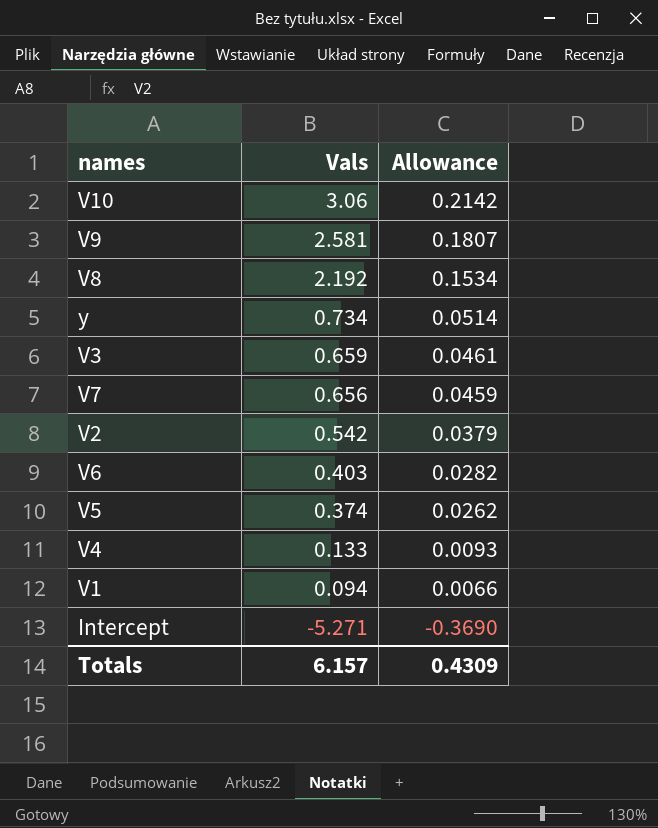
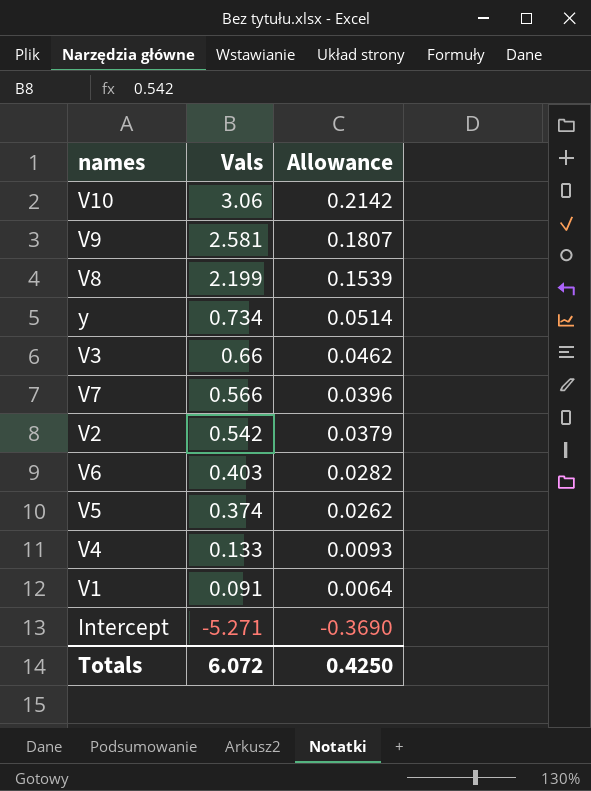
V8 | Vals: 2.192 -> 2.199
V8 | Allowance: 0.1534 -> 0.1539
V3 | Vals: 0.659 -> 0.66
V3 | Allowance: 0.0461 -> 0.0462
V7 | Vals: 0.656 -> 0.566
V7 | Allowance: 0.0459 -> 0.0396
V1 | Vals: 0.094 -> 0.091
V1 | Allowance: 0.0066 -> 0.0064
Totals | Vals: 6.157 -> 6.072
Totals | Allowance: 0.4309 -> 0.4250

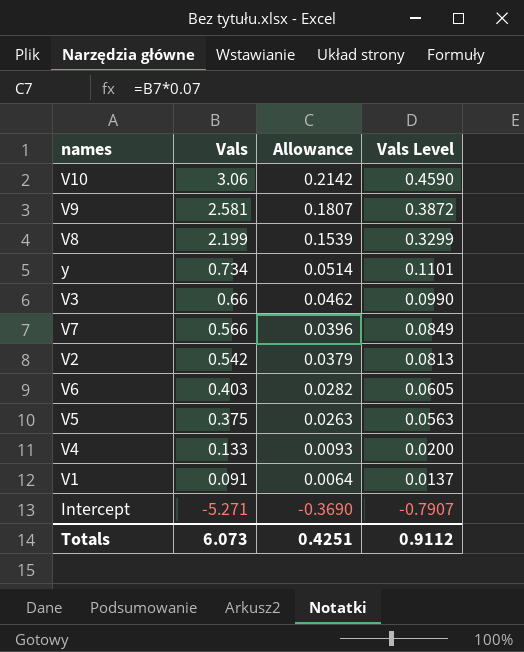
column Vals Level | formula: none -> [Vals] * 0.15
V5 | Vals: 0.374 -> 0.375
V5 | Allowance: 0.0262 -> 0.0263
Totals | Vals: 6.072 -> 6.073
Totals | Allowance: 0.4250 -> 0.4251

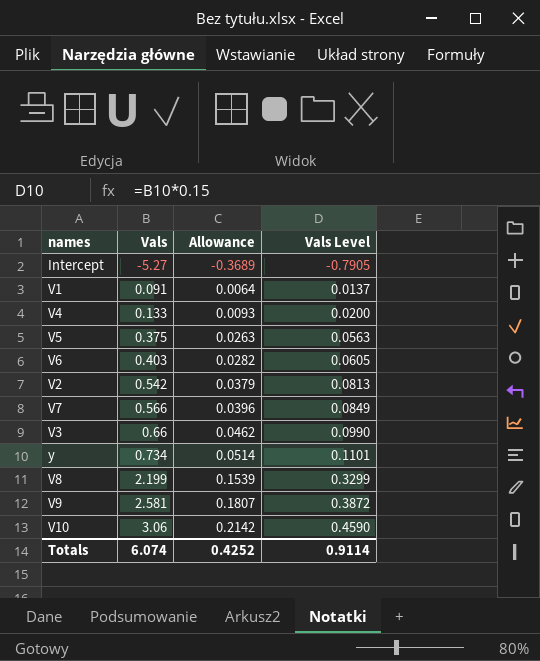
row order: Vals descending -> Vals ascending
Intercept | Vals: -5.271 -> -5.27
Intercept | Allowance: -0.3690 -> -0.3689
Intercept | Vals Level: -0.7907 -> -0.7905
Totals | Vals: 6.073 -> 6.074
Totals | Allowance: 0.4251 -> 0.4252
Totals | Vals Level: 0.9112 -> 0.9114

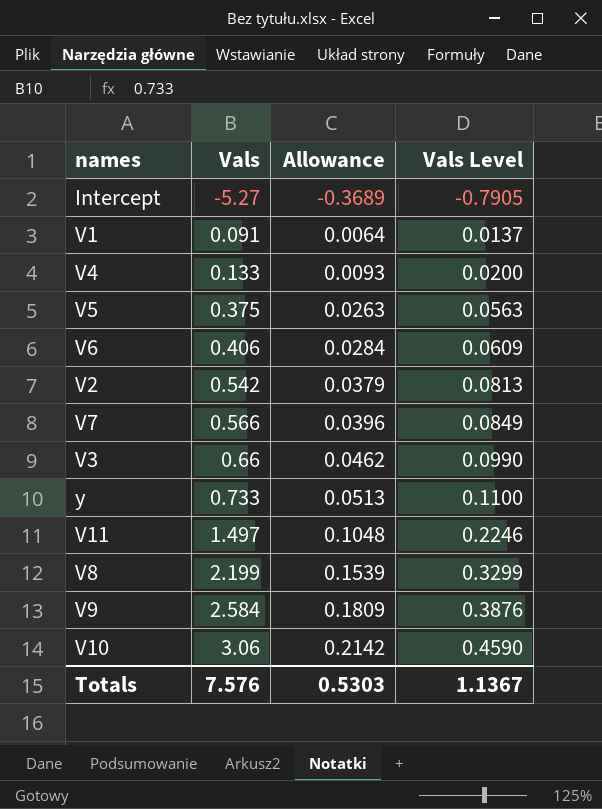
V6 | Vals: 0.403 -> 0.406
V6 | Allowance: 0.0282 -> 0.0284
V6 | Vals Level: 0.0605 -> 0.0609
y | Vals: 0.734 -> 0.733
y | Allowance: 0.0514 -> 0.0513
y | Vals Level: 0.1101 -> 0.1100
row V11: none -> 1.497 | 0.1048 | 0.2246
V9 | Vals: 2.581 -> 2.584
V9 | Allowance: 0.1807 -> 0.1809
V9 | Vals Level: 0.3872 -> 0.3876
Totals | Vals: 6.074 -> 7.576
Totals | Allowance: 0.4252 -> 0.5303
Totals | Vals Level: 0.9114 -> 1.1367

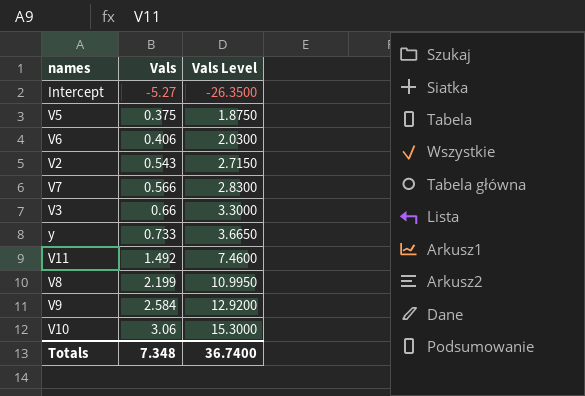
column Allowance | formula: [Vals] * 0.07 -> none
column Vals Level | formula: [Vals] * 0.15 -> [Vals] * 5
row V1: 0.091 | 0.0064 | 0.0137 -> none
row V4: 0.133 | 0.0093 | 0.0200 -> none
V2 | Vals: 0.542 -> 0.543
V11 | Vals: 1.497 -> 1.492
Totals | Vals: 7.576 -> 7.348
Totals | Vals Level: 1.1367 -> 36.7400

